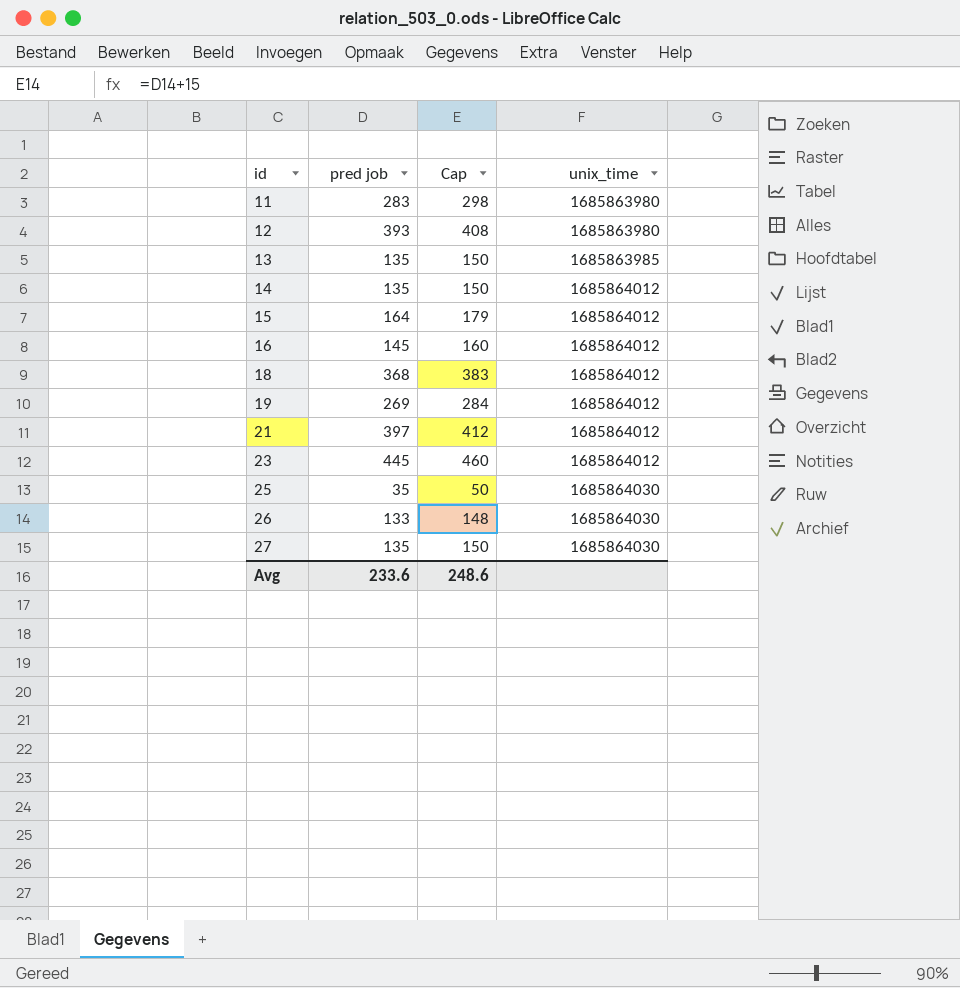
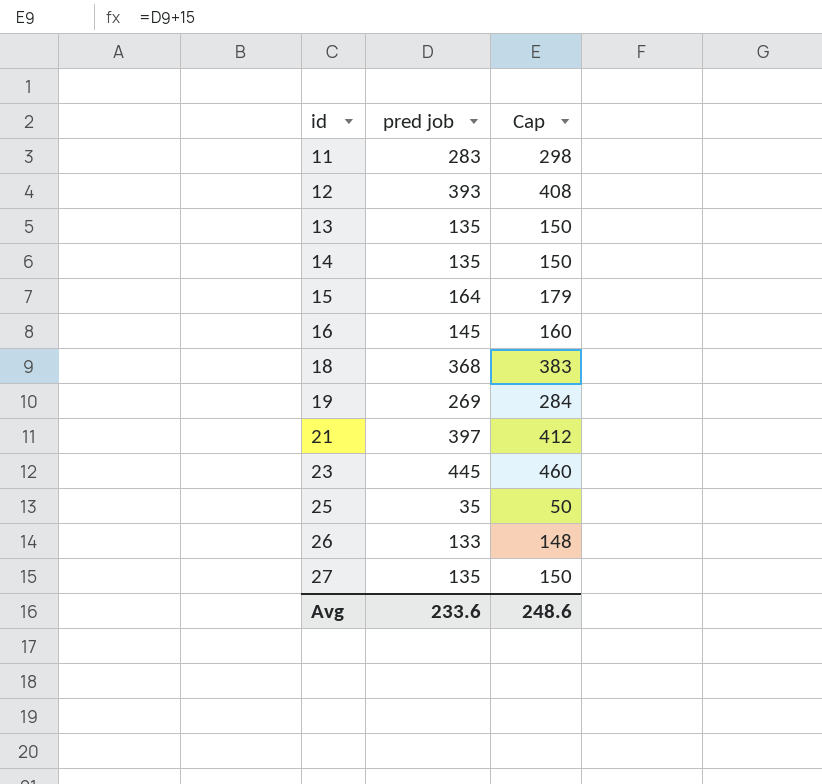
column unix_time | position: 4 -> none

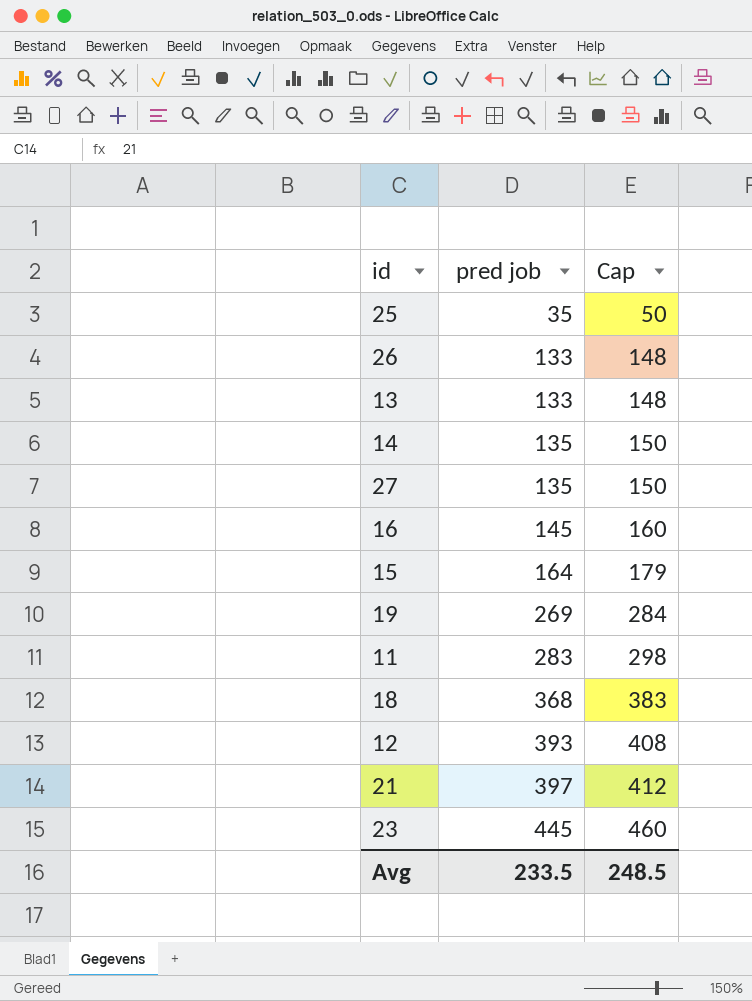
row order: id ascending -> pred job ascending
13 | pred job: 135 -> 133
13 | Cap: 150 -> 148
Avg | pred job: 233.6 -> 233.5
Avg | Cap: 248.6 -> 248.5

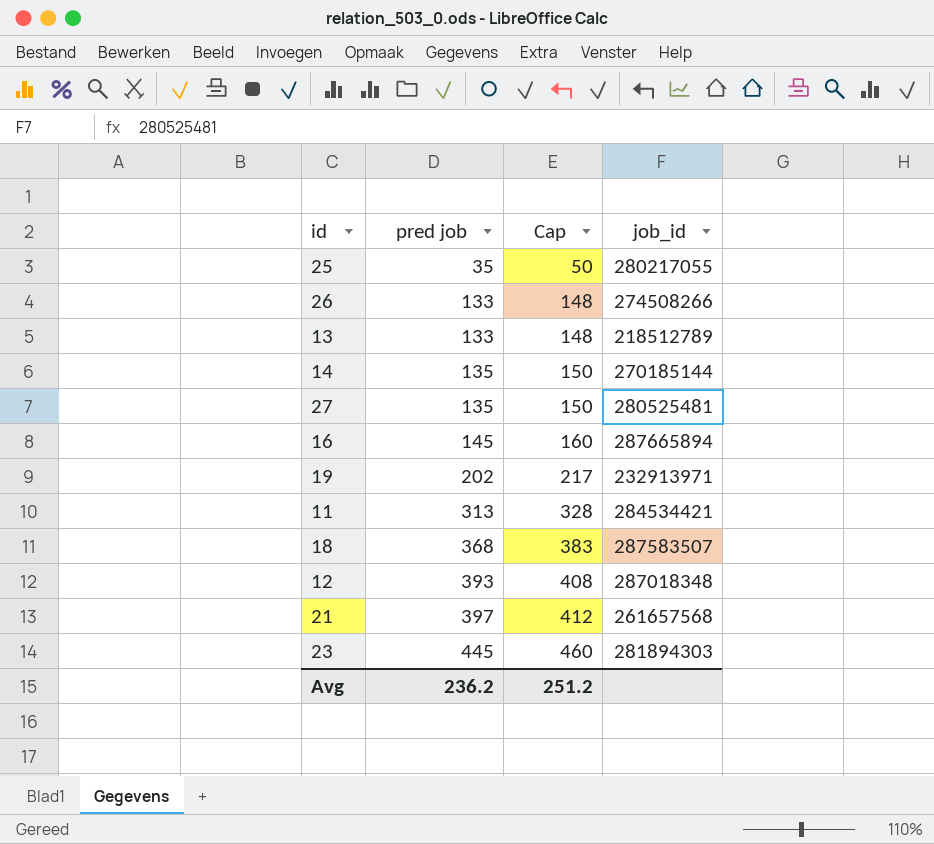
column job_id | position: none -> 4
row 15: 164 | 179 -> none
19 | pred job: 269 -> 202
19 | Cap: 284 -> 217
11 | pred job: 283 -> 313
11 | Cap: 298 -> 328
Avg | pred job: 233.5 -> 236.2
Avg | Cap: 248.5 -> 251.2

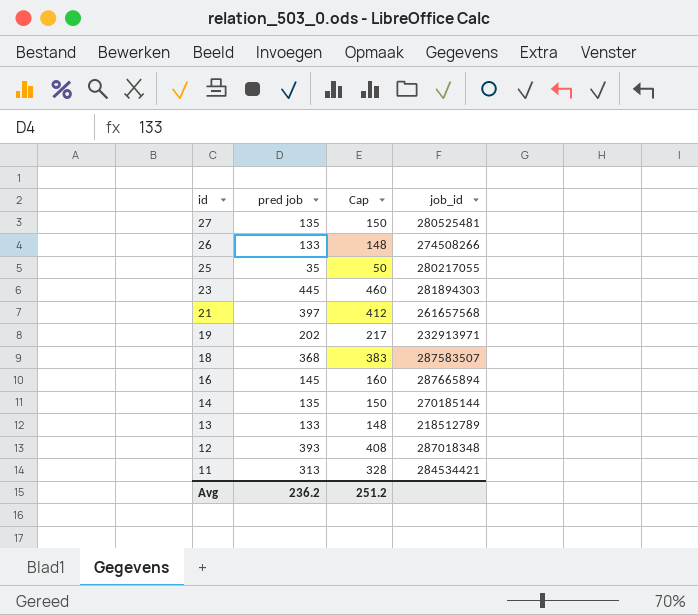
row order: pred job ascending -> id descending

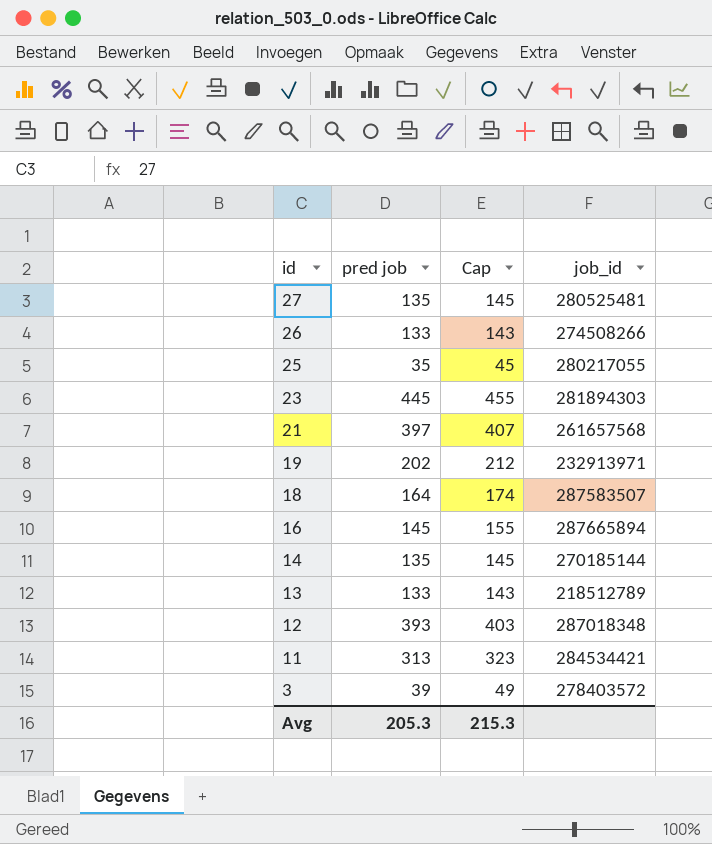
column Cap | formula: [pred job] + 15 -> [pred job] + 10
18 | pred job: 368 -> 164
row 3: none -> 39 | 49 | 278403572
Avg | pred job: 236.2 -> 205.3
Avg | Cap: 251.2 -> 215.3

